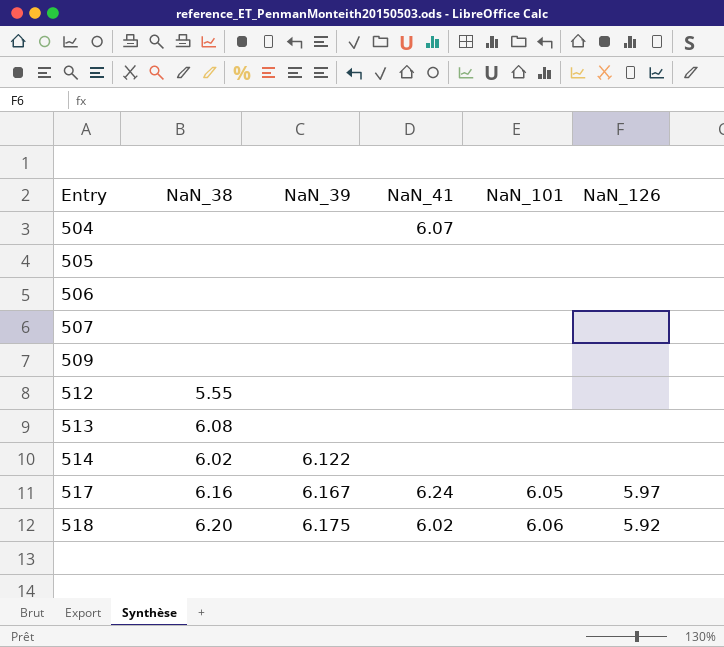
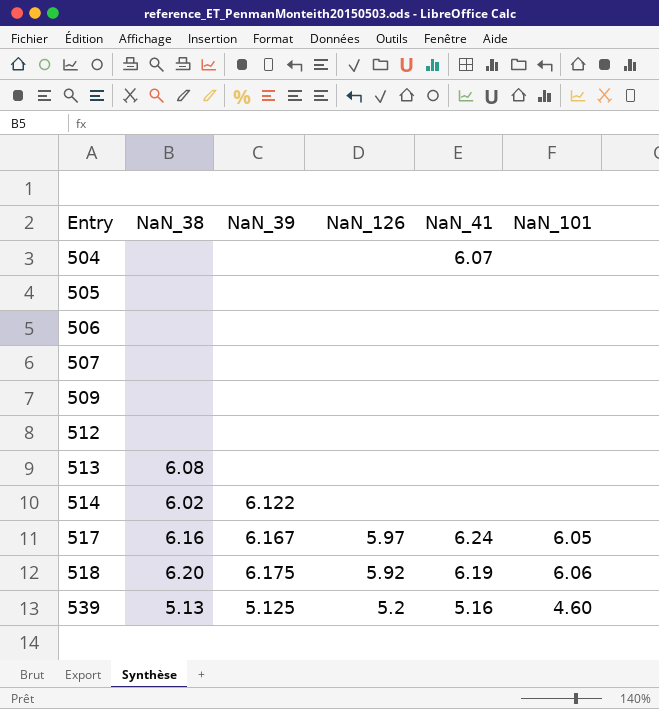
column NaN_126 | position: 6 -> 4
512 | NaN_38: 5.55 -> none
518 | NaN_41: 6.02 -> 6.19
row 539: none -> 5.13 | 5.125 | 5.2 | 5.16 | 4.60

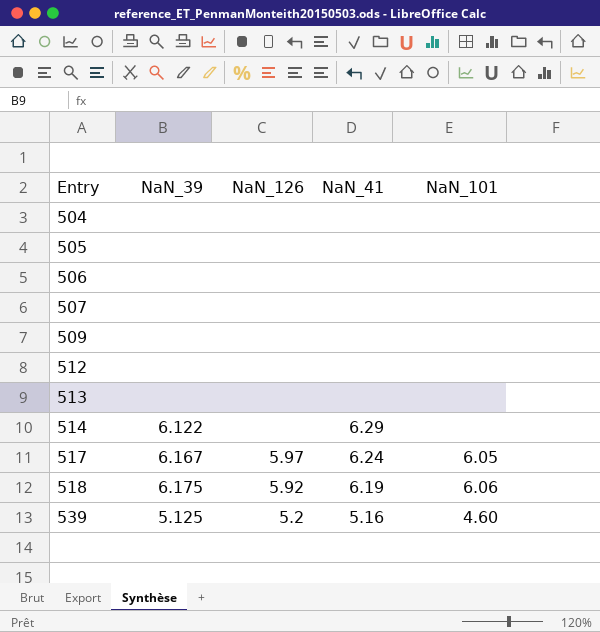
column NaN_38 | position: 2 -> none
504 | NaN_41: 6.07 -> none
514 | NaN_41: none -> 6.29

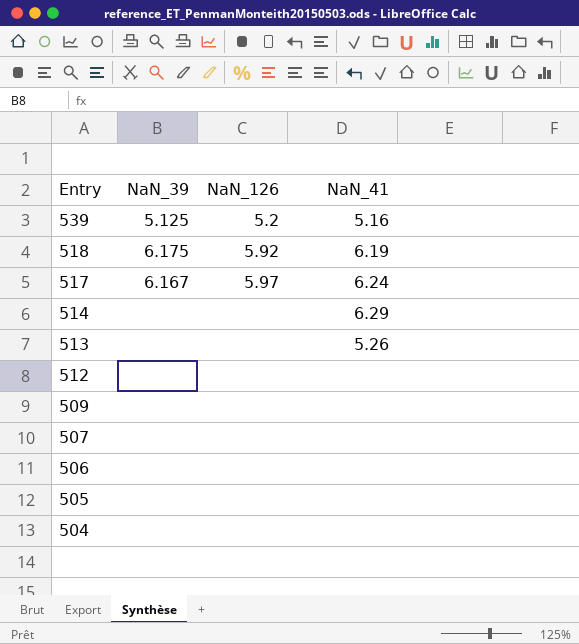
row order: Entry ascending -> Entry descending
column NaN_101 | position: 5 -> none
514 | NaN_39: 6.122 -> none
513 | NaN_41: none -> 5.26

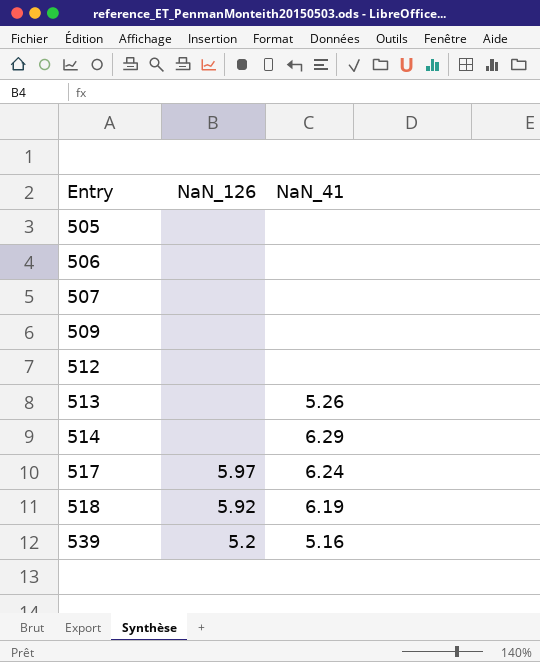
row order: Entry descending -> Entry ascending
column NaN_39 | position: 2 -> none
row 504: none | none | none -> none

